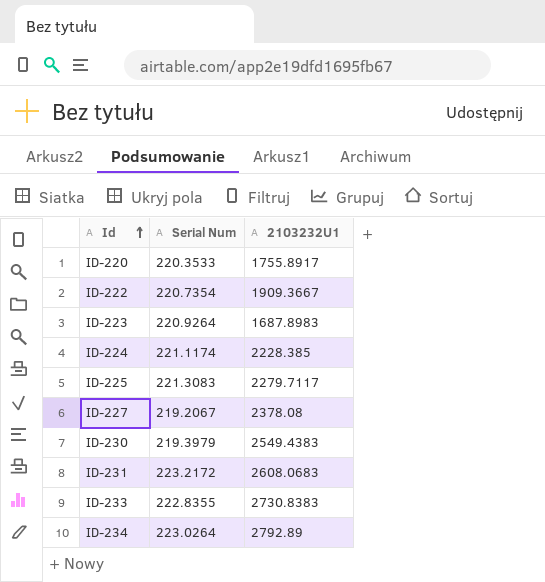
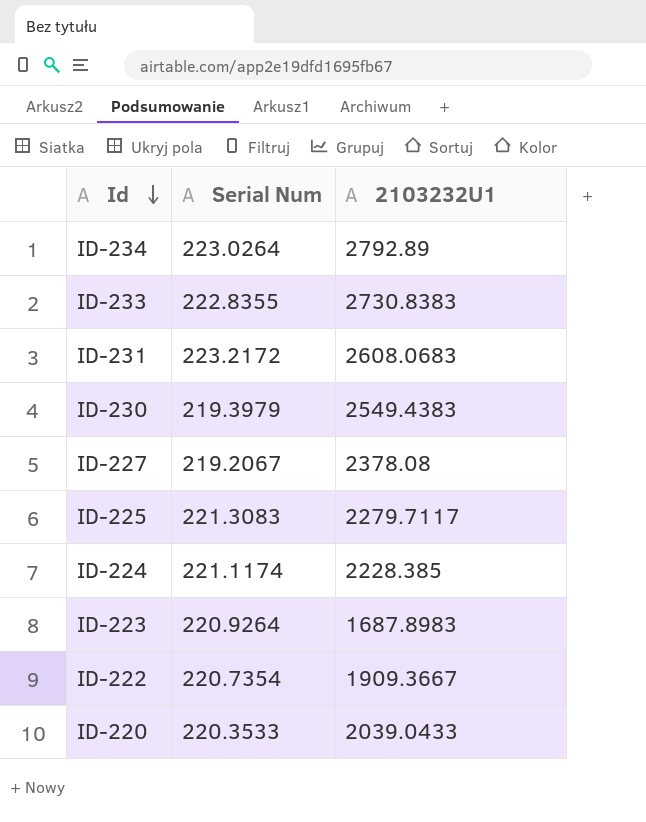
row order: Id ascending -> Id descending
ID-220 | 2103232U1: 1755.8917 -> 2039.0433

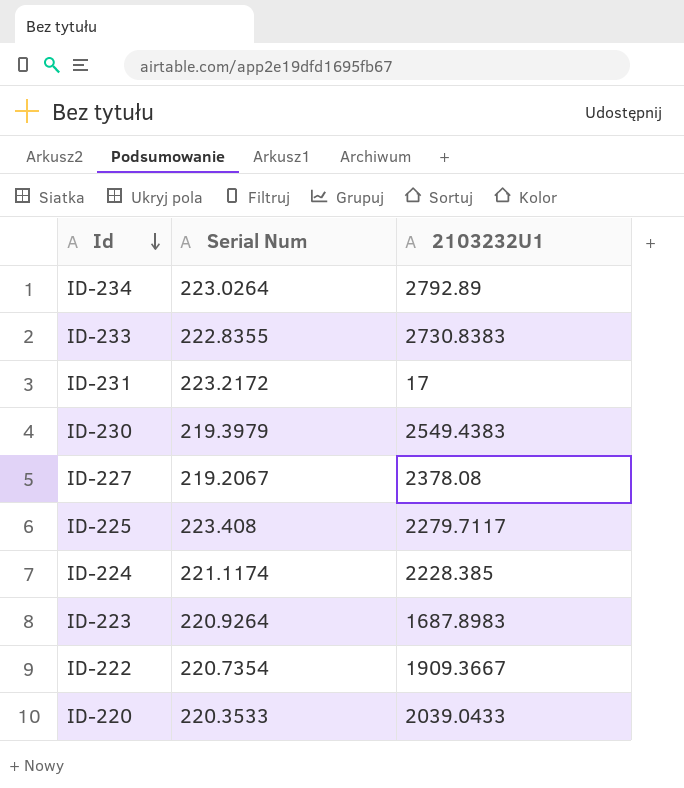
ID-231 | 2103232U1: 2608.0683 -> 17
ID-225 | Serial Num: 221.3083 -> 223.408

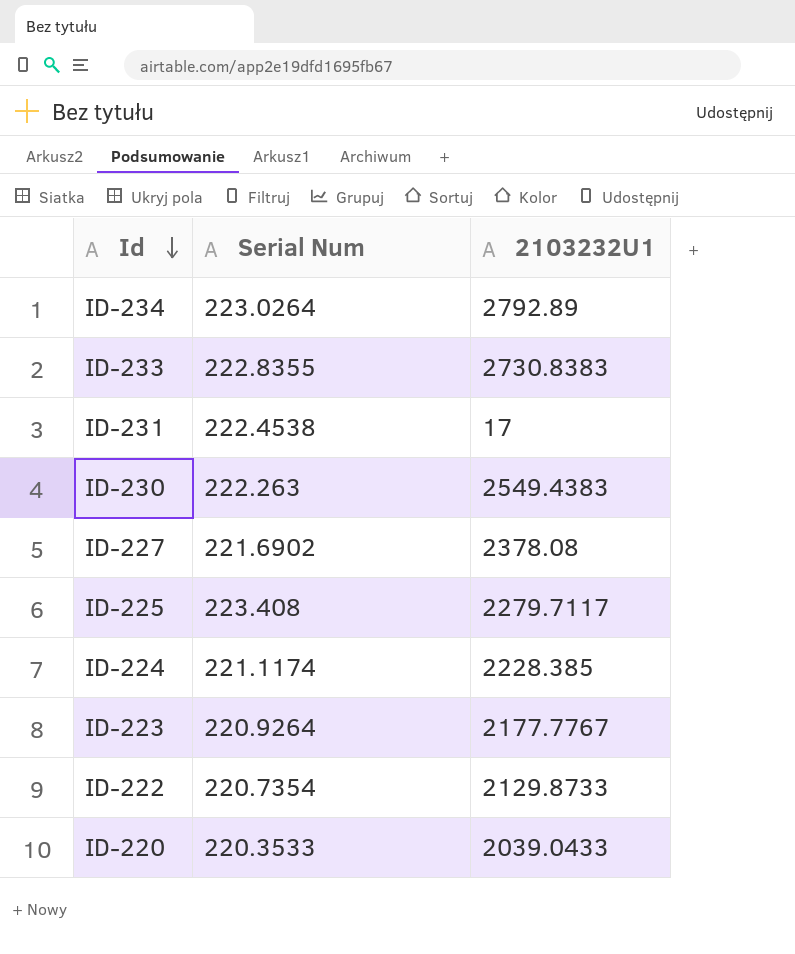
ID-231 | Serial Num: 223.2172 -> 222.4538
ID-230 | Serial Num: 219.3979 -> 222.263
ID-227 | Serial Num: 219.2067 -> 221.6902
ID-223 | 2103232U1: 1687.8983 -> 2177.7767
ID-222 | 2103232U1: 1909.3667 -> 2129.8733

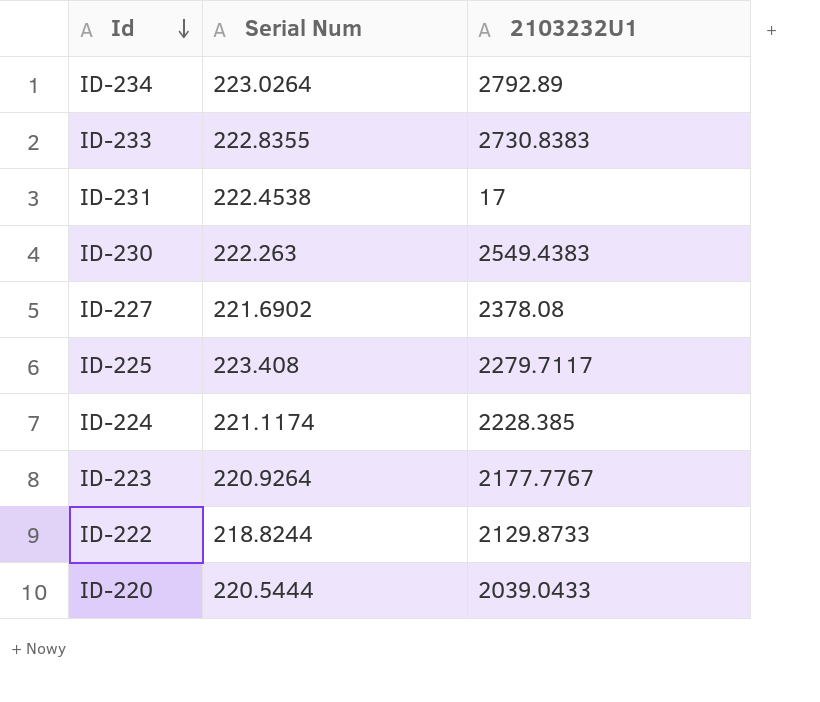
ID-222 | Serial Num: 220.7354 -> 218.8244
ID-220 | Serial Num: 220.3533 -> 220.5444

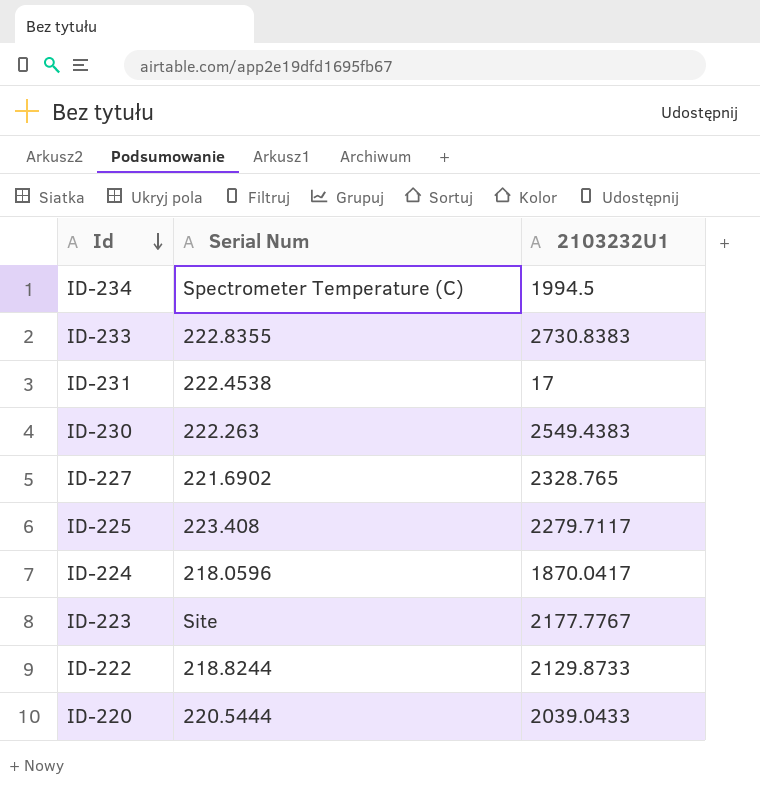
ID-234 | Serial Num: 223.0264 -> Spectrometer Temperature (C)
ID-234 | 2103232U1: 2792.89 -> 1994.5
ID-227 | 2103232U1: 2378.08 -> 2328.765
ID-224 | Serial Num: 221.1174 -> 218.0596
ID-224 | 2103232U1: 2228.385 -> 1870.0417
ID-223 | Serial Num: 220.9264 -> Site

